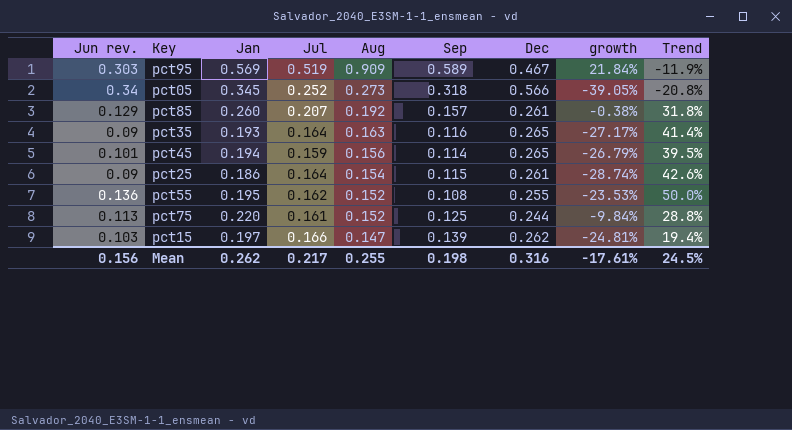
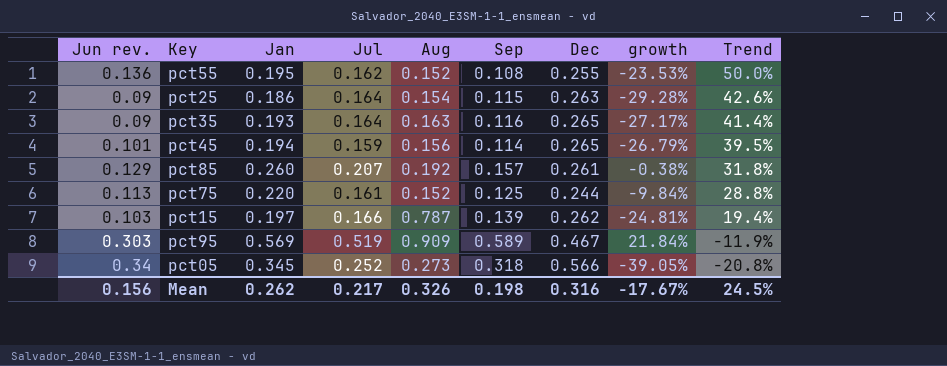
row order: Aug descending -> Trend descending
pct25 | Dec: 0.261 -> 0.263
pct25 | growth: -28.74% -> -29.28%
pct15 | Aug: 0.147 -> 0.787
Mean | Aug: 0.255 -> 0.326
Mean | growth: -17.61% -> -17.67%

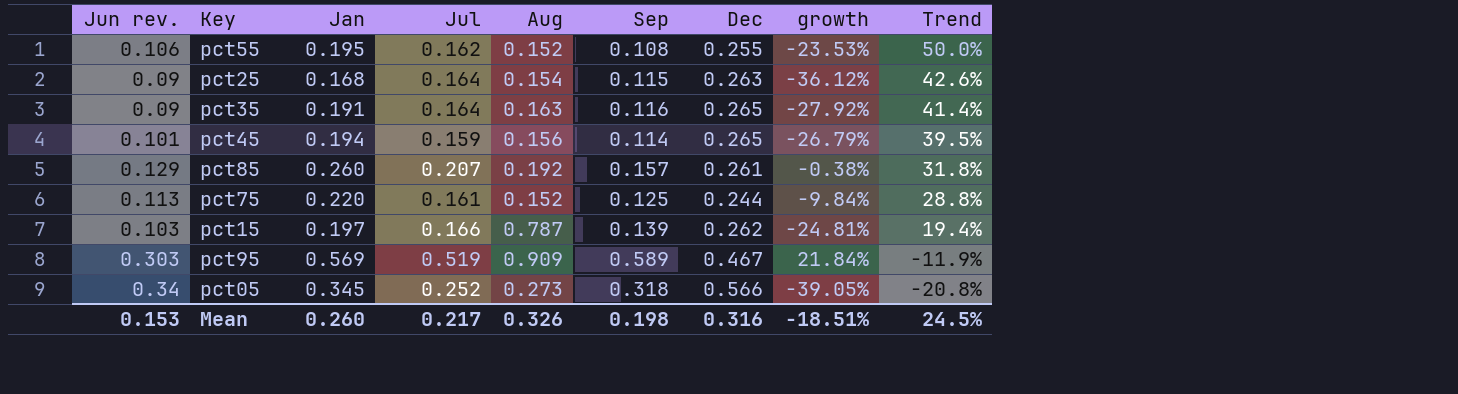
pct55 | Jun rev.: 0.136 -> 0.106
pct25 | Jan: 0.186 -> 0.168
pct25 | growth: -29.28% -> -36.12%
pct35 | Jan: 0.193 -> 0.191
pct35 | growth: -27.17% -> -27.92%
Mean | Jun rev.: 0.156 -> 0.153
Mean | Jan: 0.262 -> 0.260
Mean | growth: -17.67% -> -18.51%

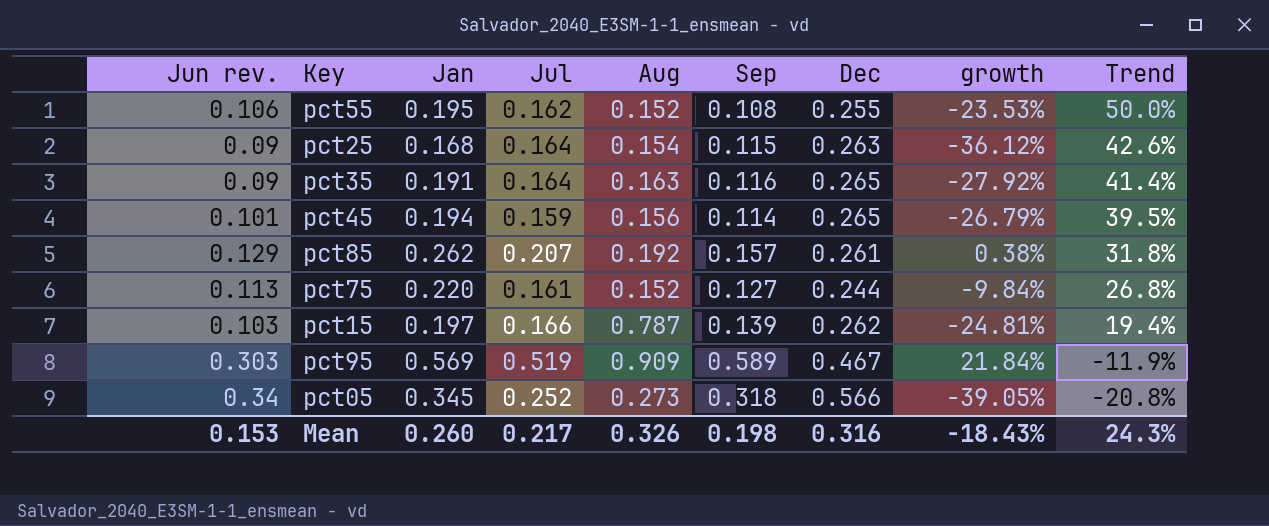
pct85 | Jan: 0.260 -> 0.262
pct85 | growth: -0.38% -> 0.38%
pct75 | Sep: 0.125 -> 0.127
pct75 | Trend: 28.8% -> 26.8%
Mean | growth: -18.51% -> -18.43%
Mean | Trend: 24.5% -> 24.3%

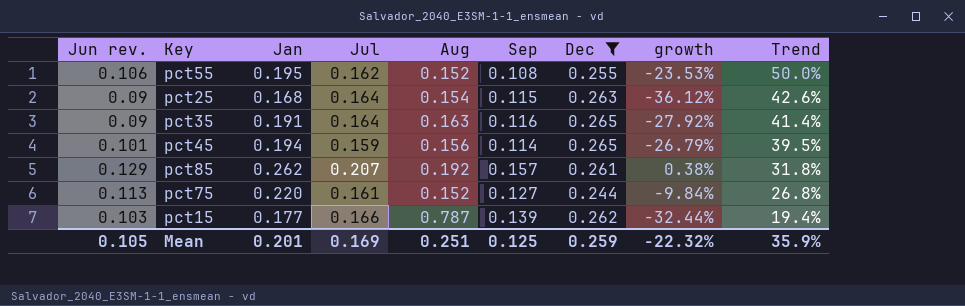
filter: none -> Dec <= 0.265
pct15 | Jan: 0.197 -> 0.177
pct15 | growth: -24.81% -> -32.44%
Mean | Jun rev.: 0.153 -> 0.105
Mean | Jan: 0.260 -> 0.201
Mean | Jul: 0.217 -> 0.169
Mean | Aug: 0.326 -> 0.251
Mean | Sep: 0.198 -> 0.125
Mean | Dec: 0.316 -> 0.259
Mean | growth: -18.43% -> -22.32%
Mean | Trend: 24.3% -> 35.9%

